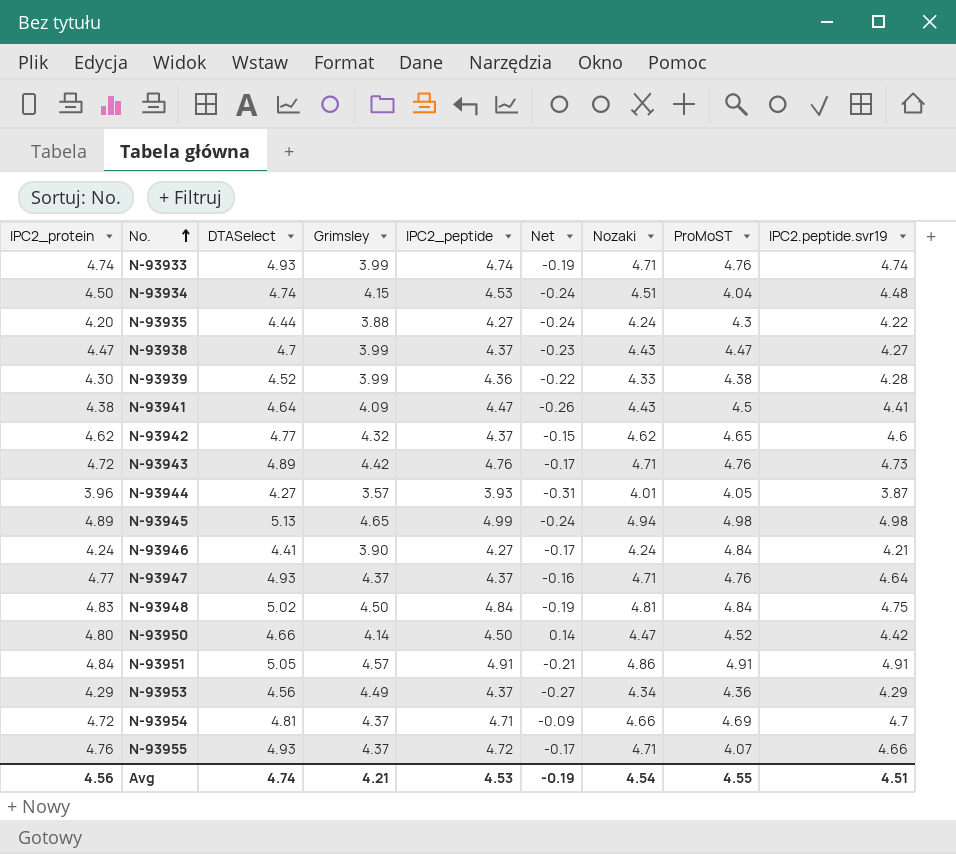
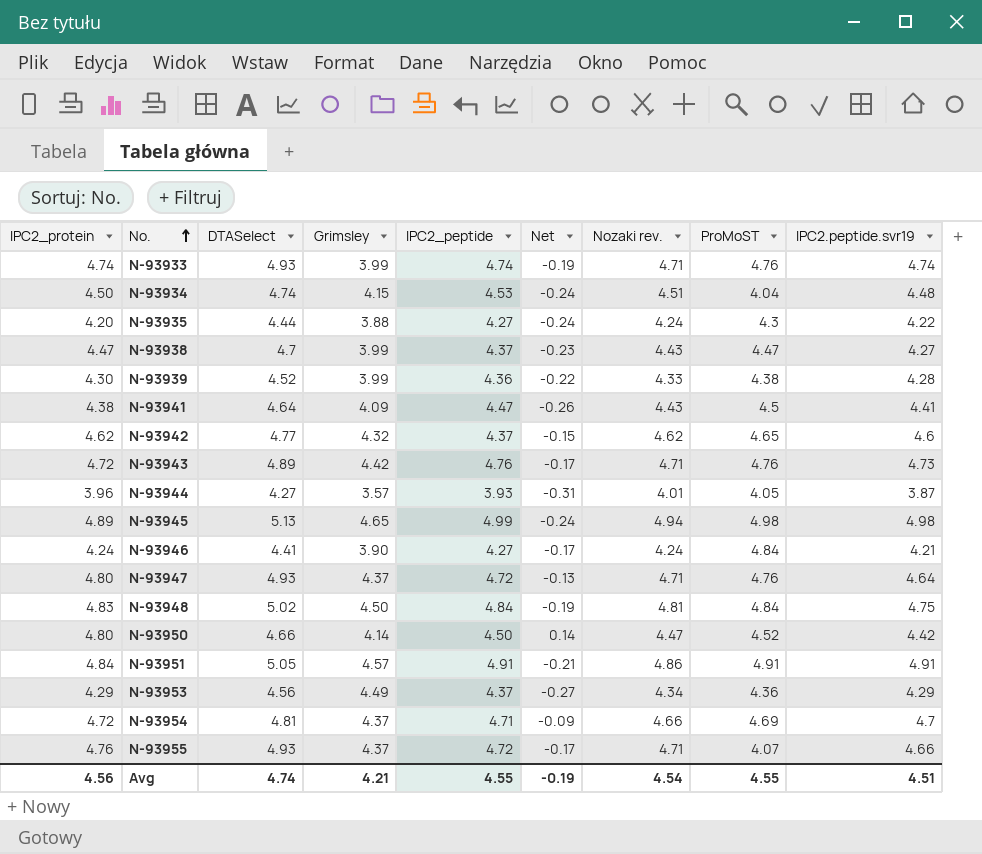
column name: Nozaki -> Nozaki rev.
N-93947 | IPC2_protein: 4.77 -> 4.80
N-93947 | IPC2_peptide: 4.37 -> 4.72
N-93947 | Net: -0.16 -> -0.13
Avg | IPC2_peptide: 4.53 -> 4.55

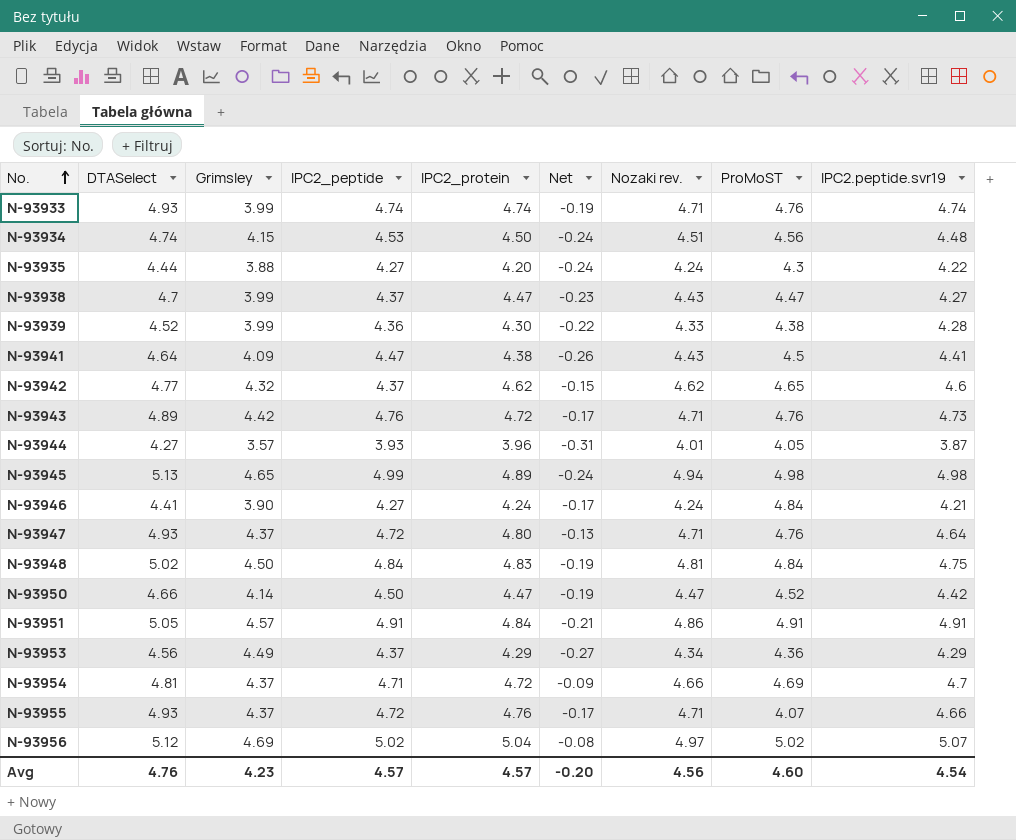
column IPC2_protein | position: 1 -> 5
N-93934 | ProMoST: 4.04 -> 4.56
N-93950 | IPC2_protein: 4.80 -> 4.47
N-93950 | Net: 0.14 -> -0.19
row N-93956: none -> 5.12 | 4.69 | 5.02 | 5.04 | -0.08 | 4.97 | 5.02 | 5.07
Avg | DTASelect: 4.74 -> 4.76
Avg | Grimsley: 4.21 -> 4.23
Avg | IPC2_peptide: 4.55 -> 4.57
Avg | IPC2_protein: 4.56 -> 4.57
Avg | Net: -0.19 -> -0.20
Avg | Nozaki rev.: 4.54 -> 4.56
Avg | ProMoST: 4.55 -> 4.60
Avg | IPC2.peptide.svr19: 4.51 -> 4.54

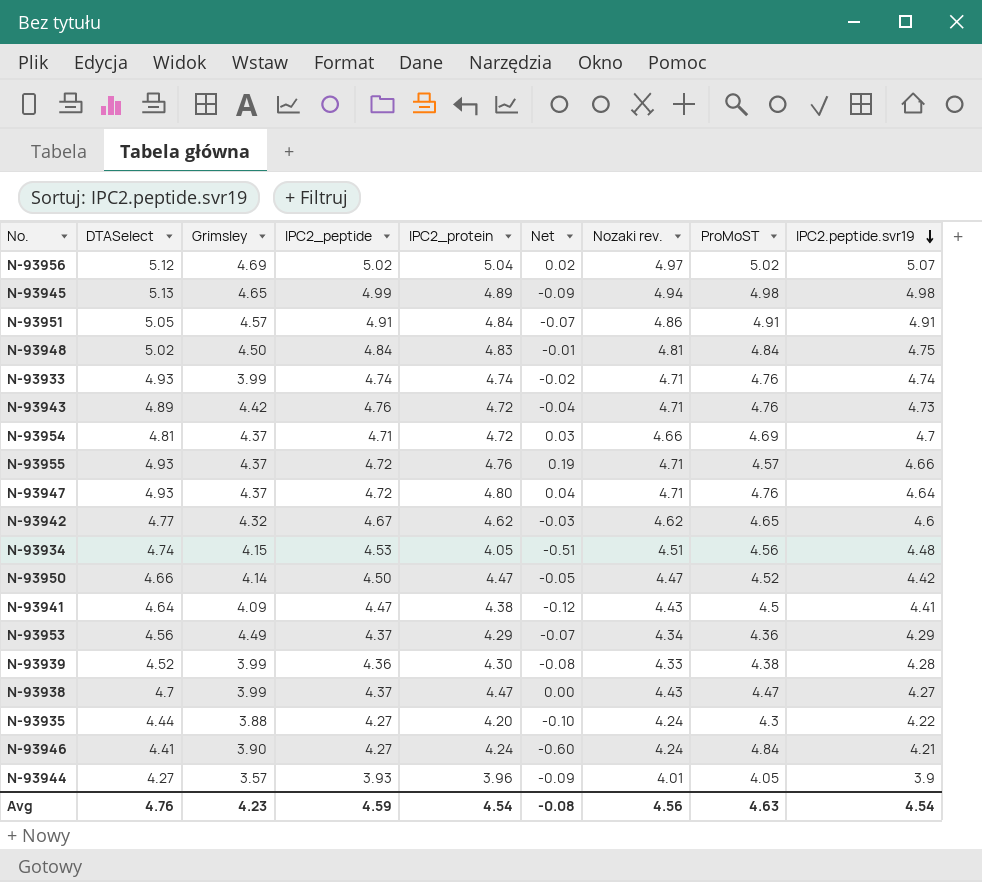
row order: No. ascending -> IPC2.peptide.svr19 descending
column Net | formula: [IPC2_protein] - [DTASelect] -> [IPC2_protein] - [ProMoST]
N-93955 | ProMoST: 4.07 -> 4.57
N-93942 | IPC2_peptide: 4.37 -> 4.67
N-93934 | IPC2_protein: 4.50 -> 4.05
N-93944 | IPC2.peptide.svr19: 3.87 -> 3.9
Avg | IPC2_peptide: 4.57 -> 4.59
Avg | IPC2_protein: 4.57 -> 4.54
Avg | Net: -0.20 -> -0.08
Avg | ProMoST: 4.60 -> 4.63

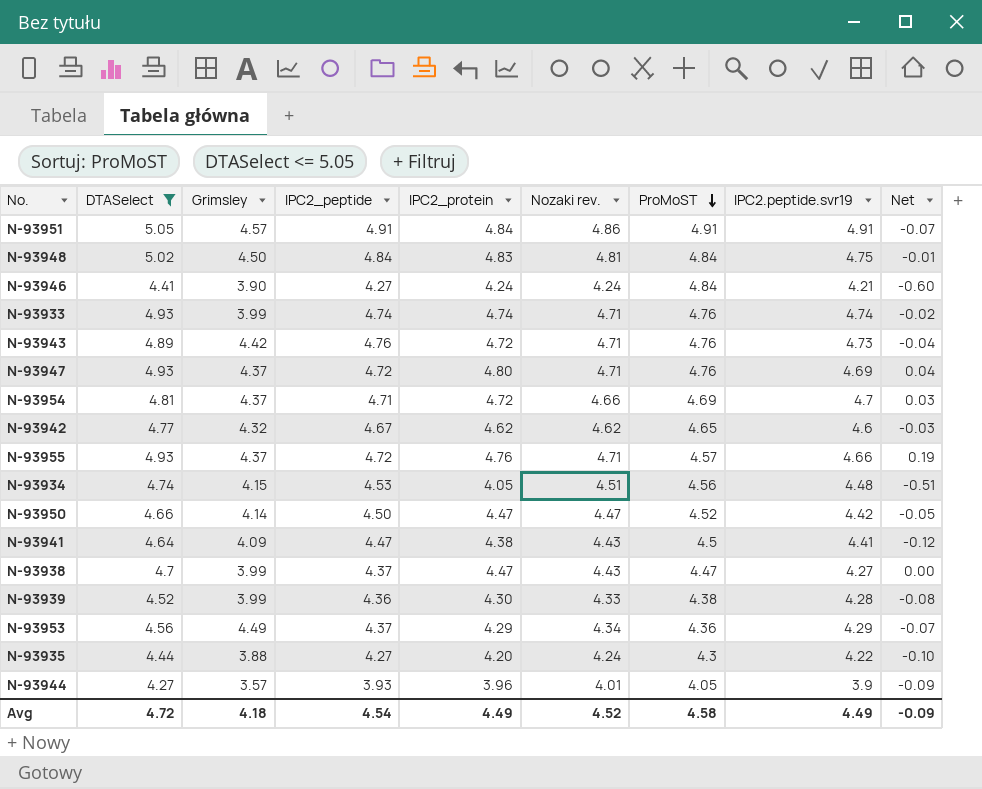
filter: none -> DTASelect <= 5.05
row order: IPC2.peptide.svr19 descending -> ProMoST descending
column Net | position: 6 -> 9
N-93947 | IPC2.peptide.svr19: 4.64 -> 4.69
Avg | DTASelect: 4.76 -> 4.72
Avg | Grimsley: 4.23 -> 4.18
Avg | IPC2_peptide: 4.59 -> 4.54
Avg | IPC2_protein: 4.54 -> 4.49
Avg | Nozaki rev.: 4.56 -> 4.52
Avg | ProMoST: 4.63 -> 4.58
Avg | IPC2.peptide.svr19: 4.54 -> 4.49
Avg | Net: -0.08 -> -0.09

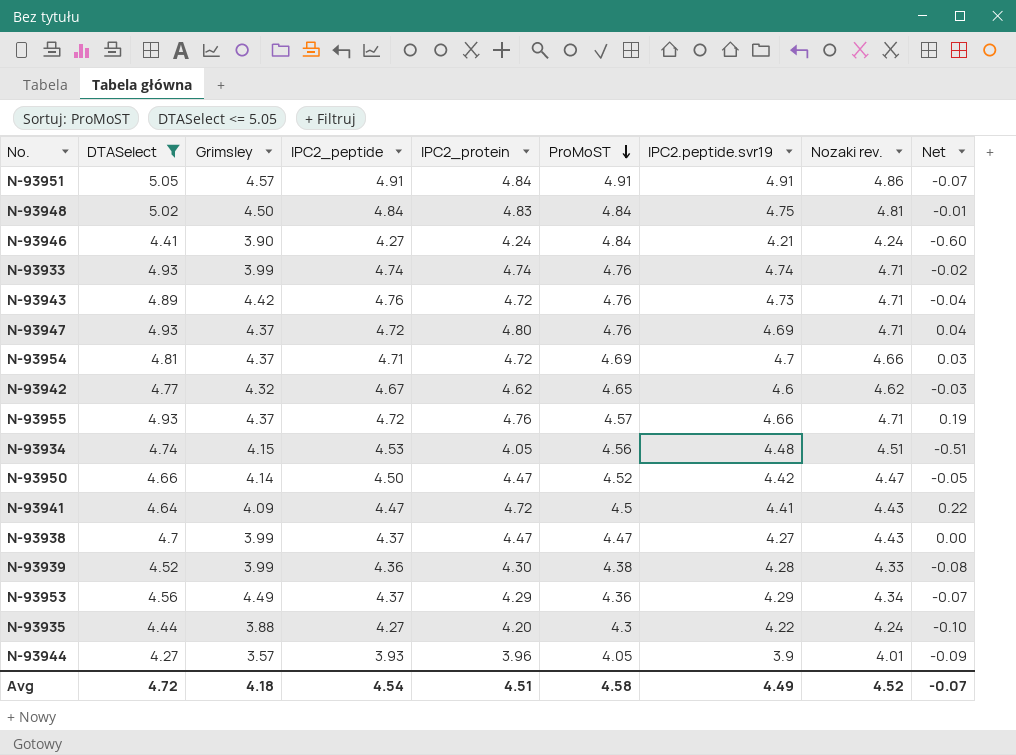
column Nozaki rev. | position: 6 -> 8
N-93941 | IPC2_protein: 4.38 -> 4.72
N-93941 | Net: -0.12 -> 0.22
Avg | IPC2_protein: 4.49 -> 4.51
Avg | Net: -0.09 -> -0.07

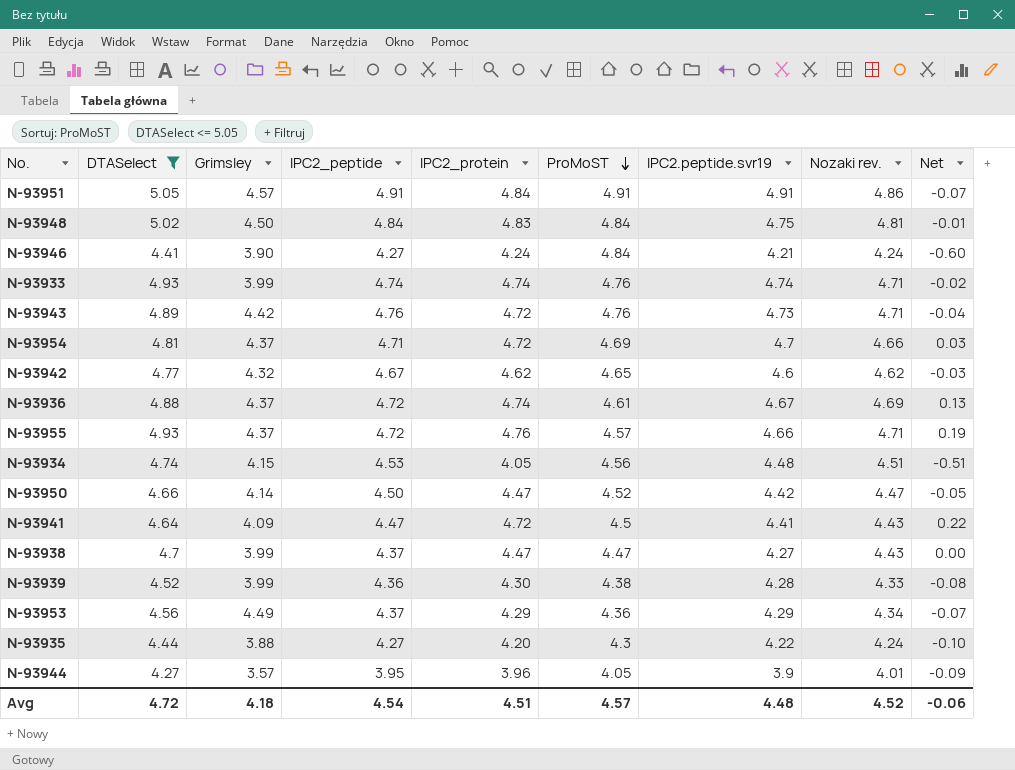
row N-93947: 4.93 | 4.37 | 4.72 | 4.80 | 4.76 | 4.69 | 4.71 | 0.04 -> none
row N-93936: none -> 4.88 | 4.37 | 4.72 | 4.74 | 4.61 | 4.67 | 4.69 | 0.13
N-93944 | IPC2_peptide: 3.93 -> 3.95
Avg | ProMoST: 4.58 -> 4.57
Avg | IPC2.peptide.svr19: 4.49 -> 4.48
Avg | Net: -0.07 -> -0.06

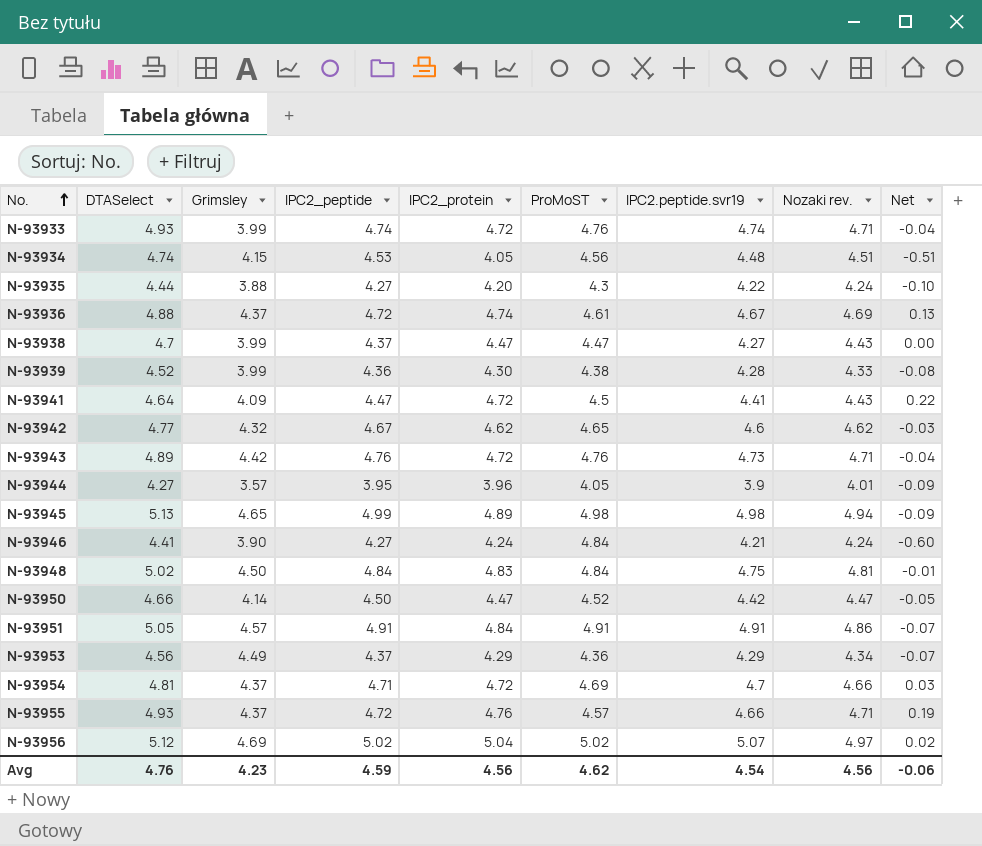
filter: DTASelect <= 5.05 -> none
row order: ProMoST descending -> No. ascending
N-93933 | IPC2_protein: 4.74 -> 4.72
N-93933 | Net: -0.02 -> -0.04
Avg | DTASelect: 4.72 -> 4.76
Avg | Grimsley: 4.18 -> 4.23
Avg | IPC2_peptide: 4.54 -> 4.59
Avg | IPC2_protein: 4.51 -> 4.56
Avg | ProMoST: 4.57 -> 4.62
Avg | IPC2.peptide.svr19: 4.48 -> 4.54
Avg | Nozaki rev.: 4.52 -> 4.56

